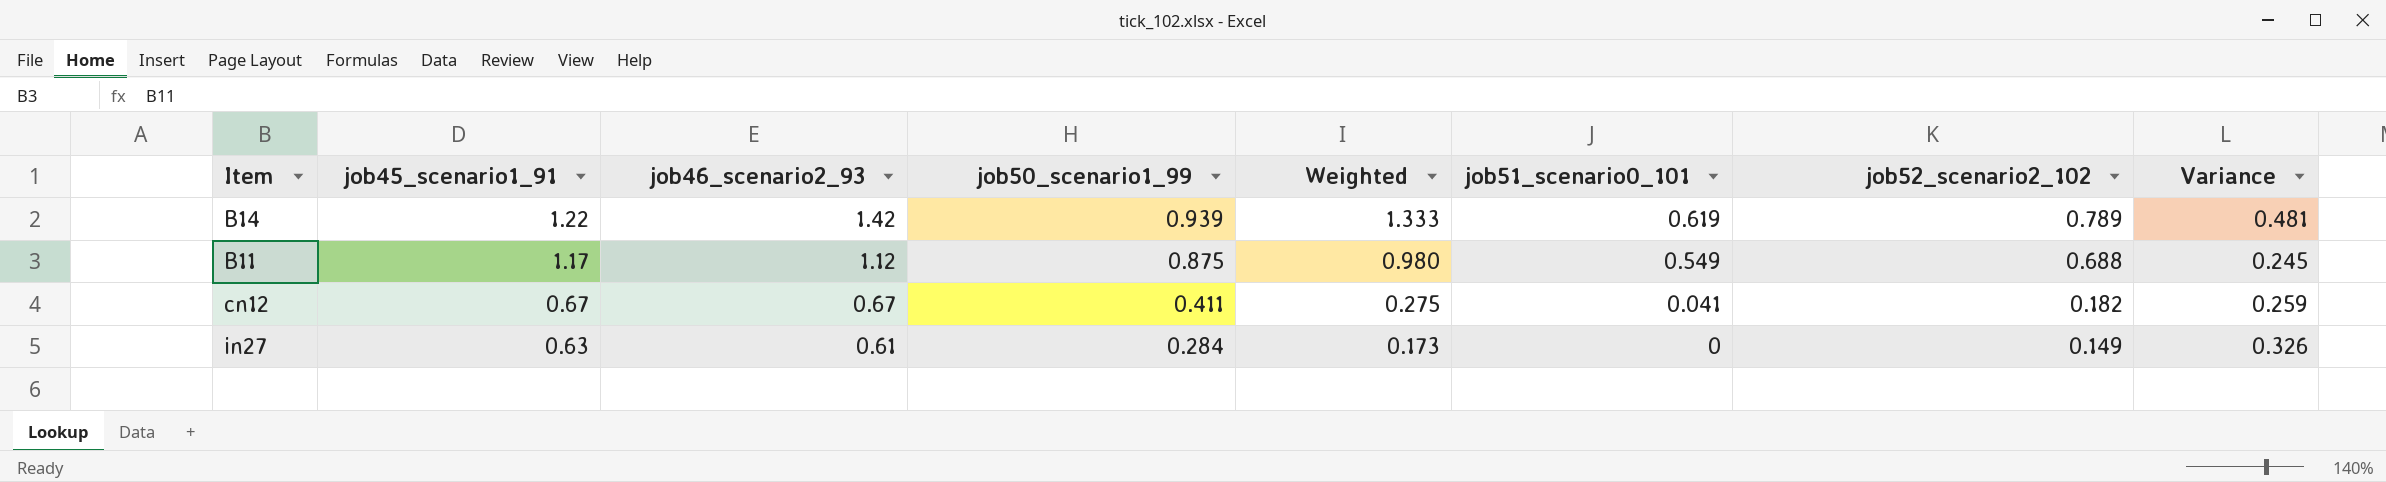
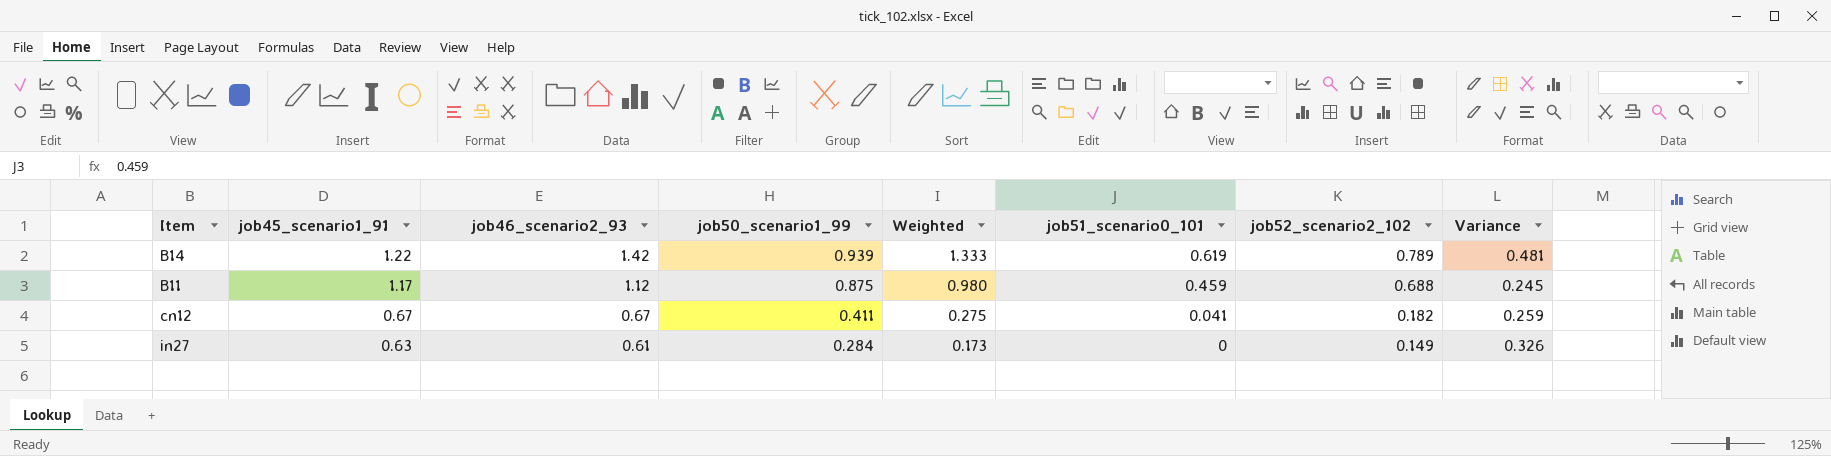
B11 | job51_scenario0_101: 0.549 -> 0.459

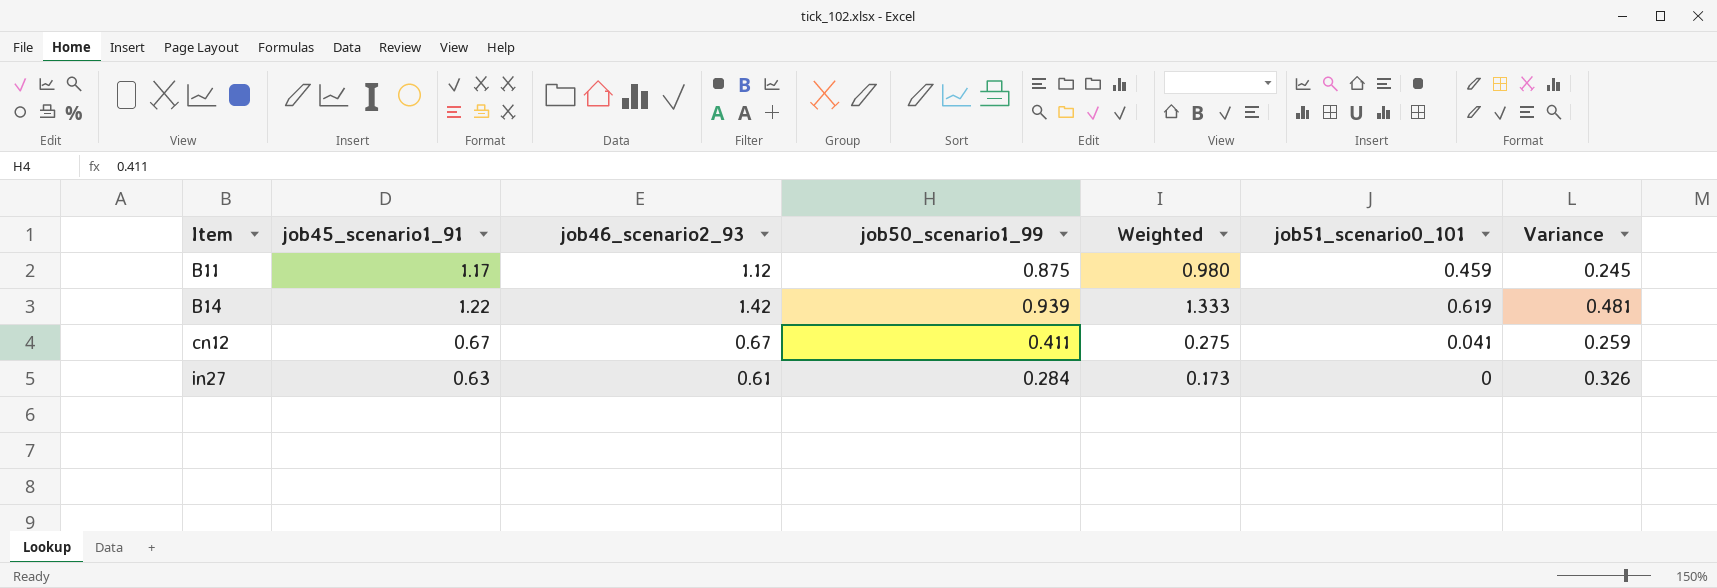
row order: job45_scenario1_91 descending -> Item ascending
column job52_scenario2_102 | position: 7 -> none

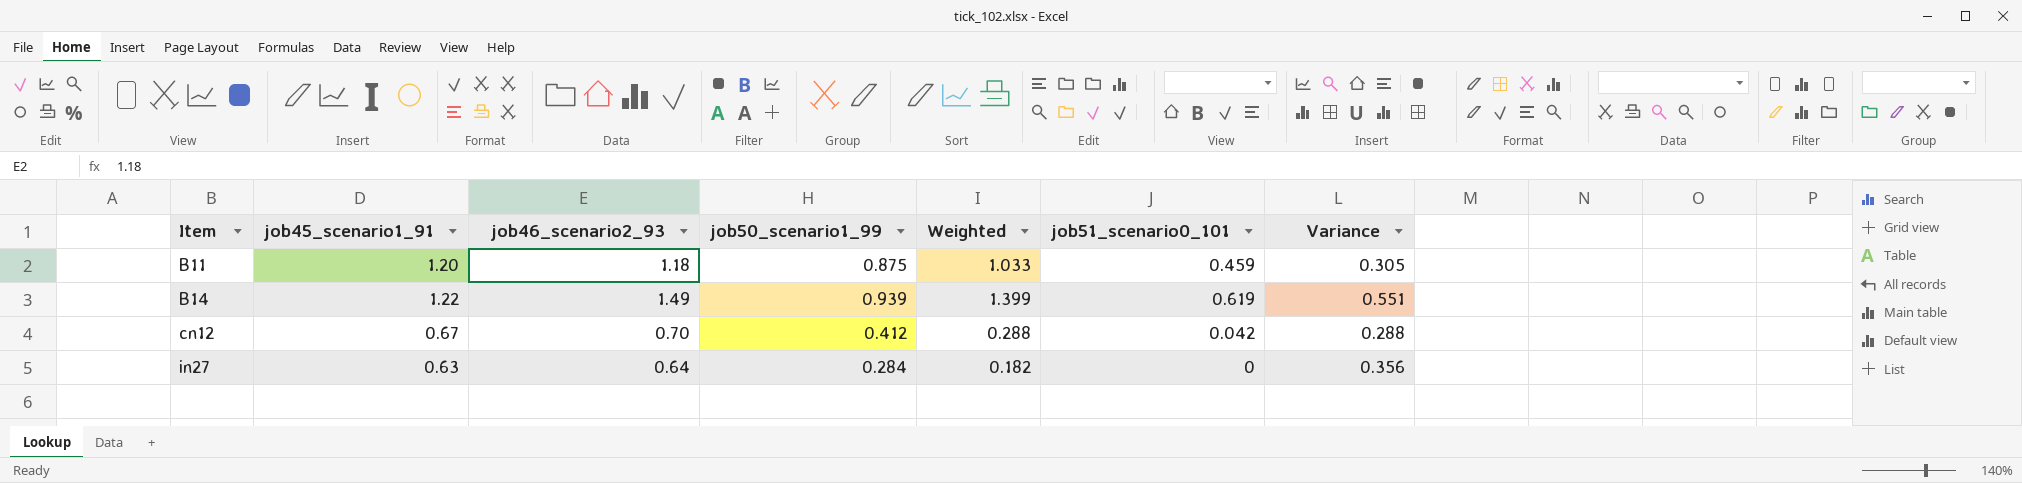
B11 | job45_scenario1_91: 1.17 -> 1.20
B11 | job46_scenario2_93: 1.12 -> 1.18
B11 | Weighted: 0.980 -> 1.033
B11 | Variance: 0.245 -> 0.305
B14 | job46_scenario2_93: 1.42 -> 1.49
B14 | Weighted: 1.333 -> 1.399
B14 | Variance: 0.481 -> 0.551
cn12 | job46_scenario2_93: 0.67 -> 0.70
cn12 | job50_scenario1_99: 0.411 -> 0.412
cn12 | Weighted: 0.275 -> 0.288
cn12 | job51_scenario0_101: 0.041 -> 0.042
cn12 | Variance: 0.259 -> 0.288
in27 | job46_scenario2_93: 0.61 -> 0.64
in27 | Weighted: 0.173 -> 0.182
in27 | Variance: 0.326 -> 0.356

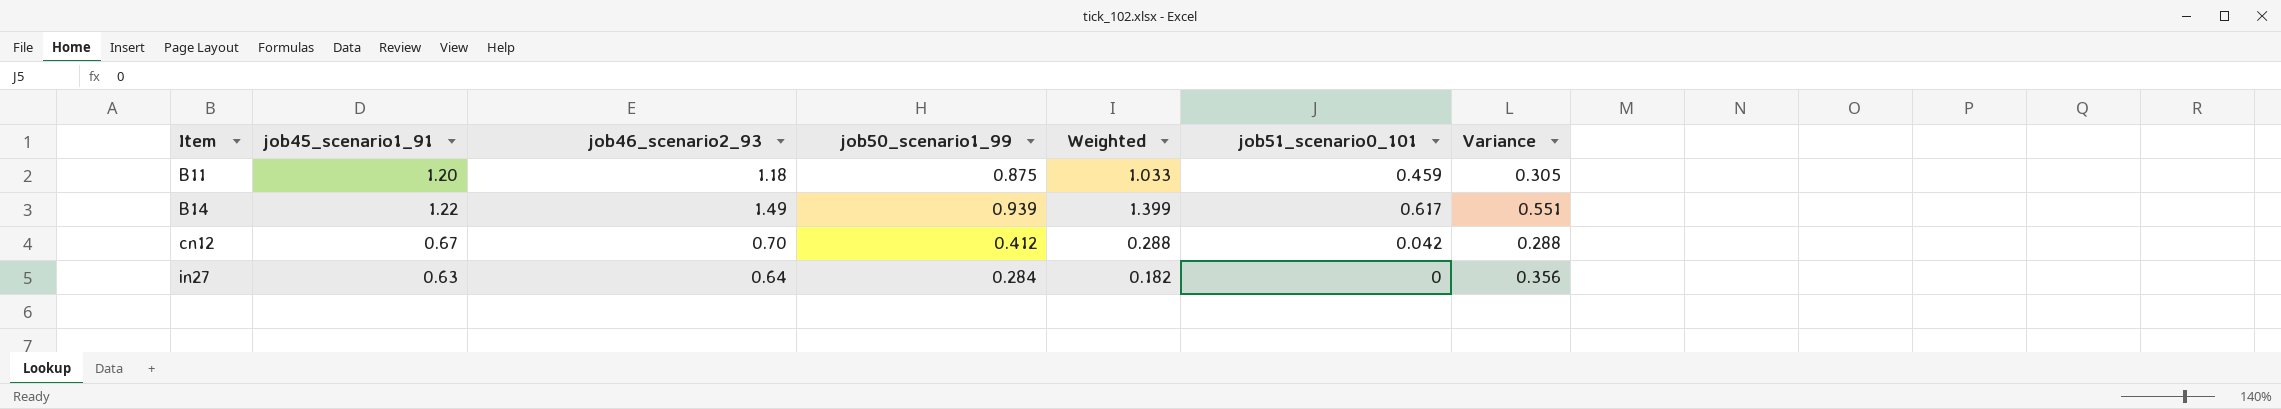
B14 | job51_scenario0_101: 0.619 -> 0.617

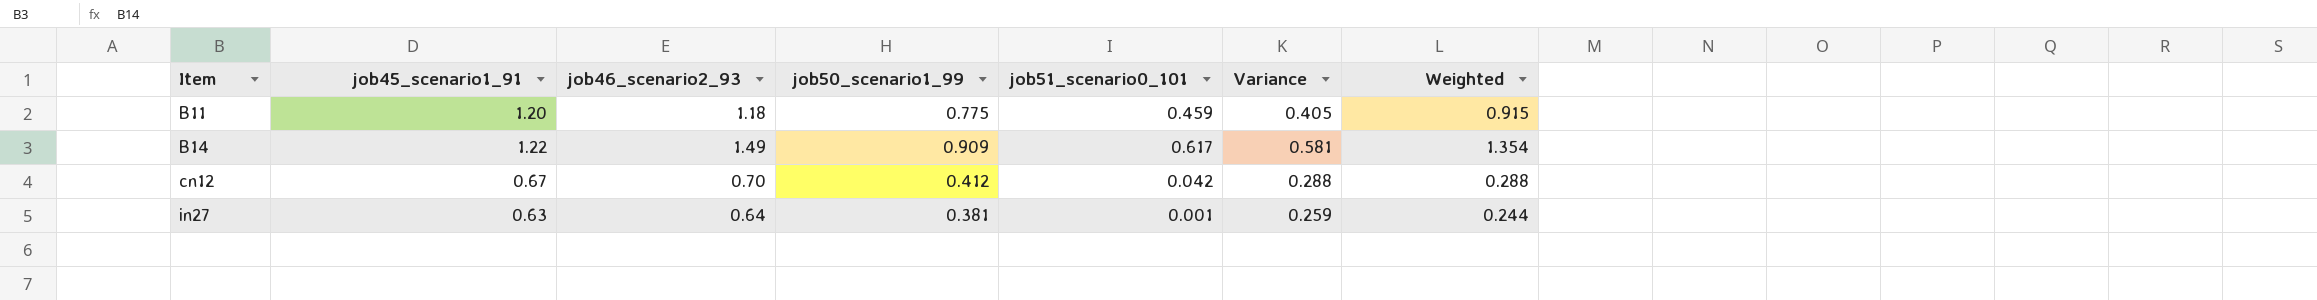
column Weighted | position: 5 -> 7
B11 | job50_scenario1_99: 0.875 -> 0.775
B11 | Variance: 0.305 -> 0.405
B11 | Weighted: 1.033 -> 0.915
B14 | job50_scenario1_99: 0.939 -> 0.909
B14 | Variance: 0.551 -> 0.581
B14 | Weighted: 1.399 -> 1.354
in27 | job50_scenario1_99: 0.284 -> 0.381
in27 | job51_scenario0_101: 0 -> 0.001
in27 | Variance: 0.356 -> 0.259
in27 | Weighted: 0.182 -> 0.244

